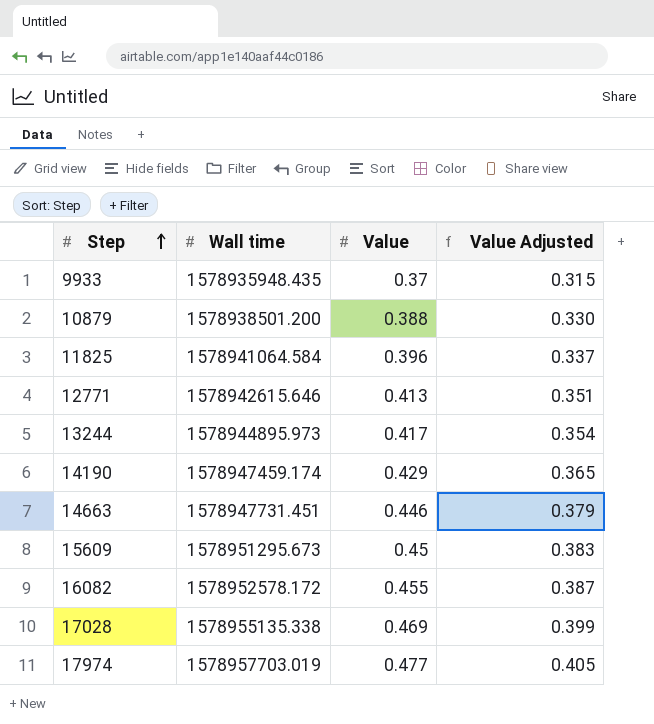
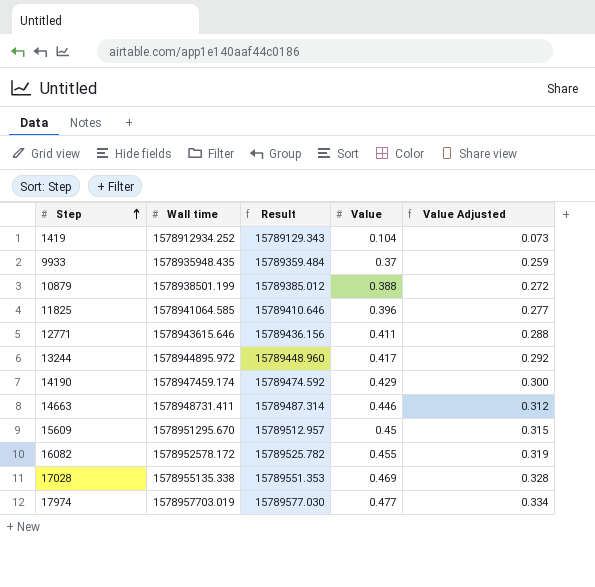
column Result | formula: none -> [Wall time] * 0.01
column Value Adjusted | formula: [Value] * 0.85 -> [Value] * 0.7
row 1419: none -> 1578912934.252 | 15789129.343 | 0.104 | 0.073
10879 | Wall time: 1578938501.200 -> 1578938501.199
11825 | Wall time: 1578941064.584 -> 1578941064.585
12771 | Wall time: 1578942615.646 -> 1578943615.646
12771 | Value: 0.413 -> 0.411
13244 | Wall time: 1578944895.973 -> 1578944895.972
14663 | Wall time: 1578947731.451 -> 1578948731.411
15609 | Wall time: 1578951295.673 -> 1578951295.670

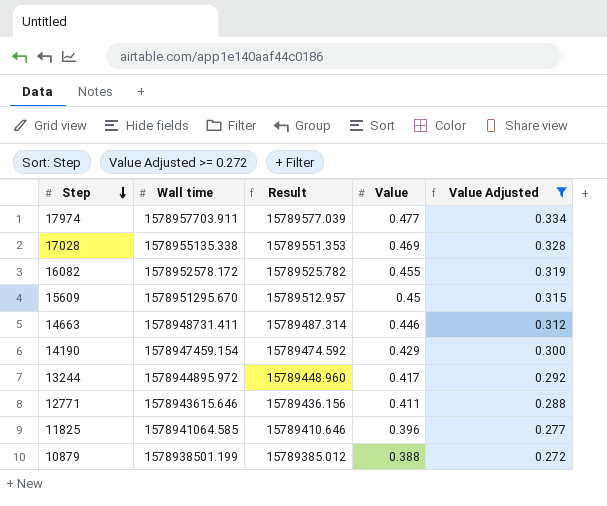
filter: none -> Value Adjusted >= 0.272
row order: Step ascending -> Step descending
17974 | Wall time: 1578957703.019 -> 1578957703.911
17974 | Result: 15789577.030 -> 15789577.039
14190 | Wall time: 1578947459.174 -> 1578947459.154

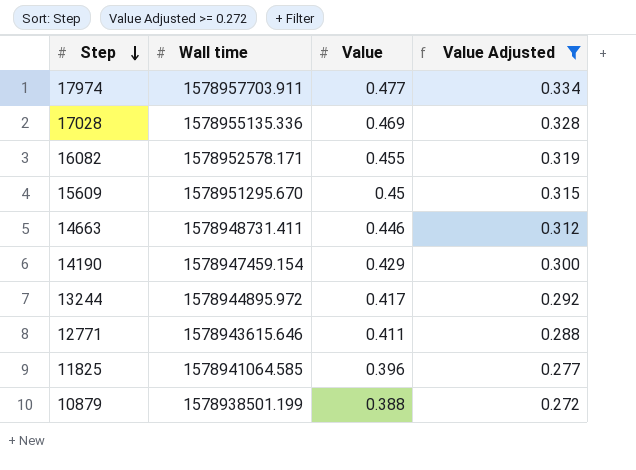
column Result | formula: [Wall time] * 0.01 -> none
17028 | Wall time: 1578955135.338 -> 1578955135.336
16082 | Wall time: 1578952578.172 -> 1578952578.171

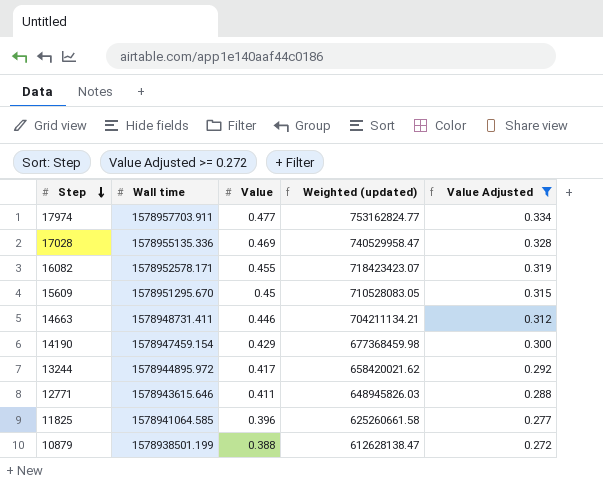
column Weighted (updated) | formula: none -> [Wall time] * [Value]

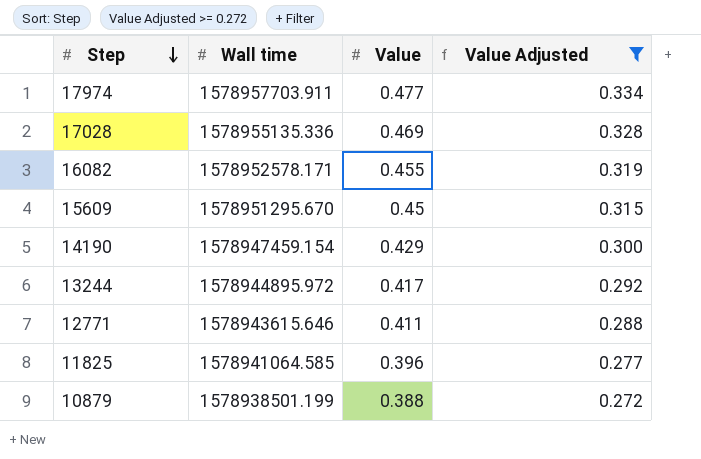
column Weighted (updated) | formula: [Wall time] * [Value] -> none
row 14663: 1578948731.411 | 0.446 | 704211134.21 | 0.312 -> none

